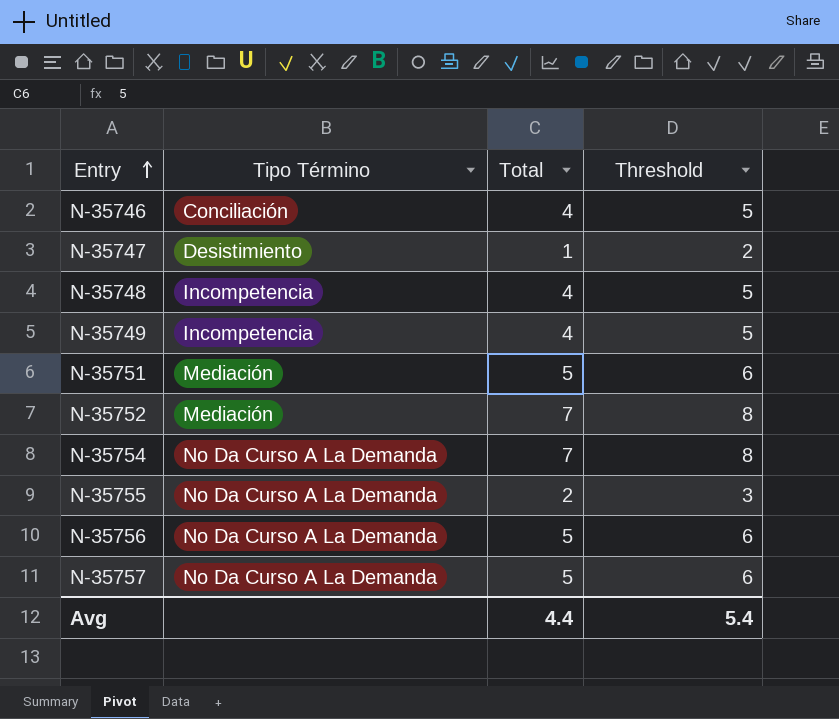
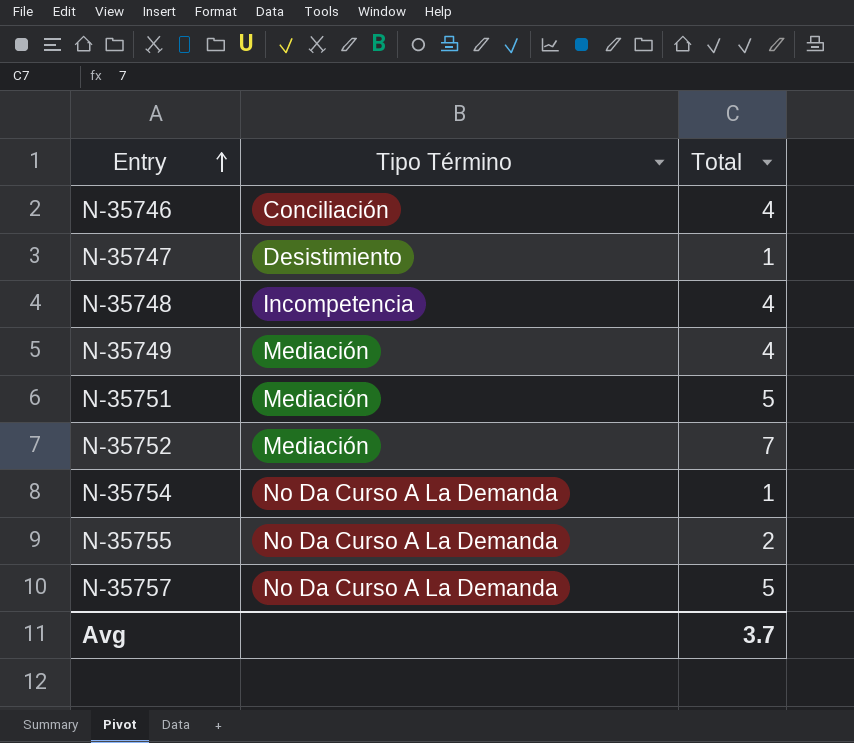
column Threshold | formula: [Total] + 1 -> none
row N-35756: No Da Curso A La Demanda | 5 | 6 -> none
N-35749 | Tipo Término: Incompetencia -> Mediación
N-35754 | Total: 7 -> 1
Avg | Total: 4.4 -> 3.7

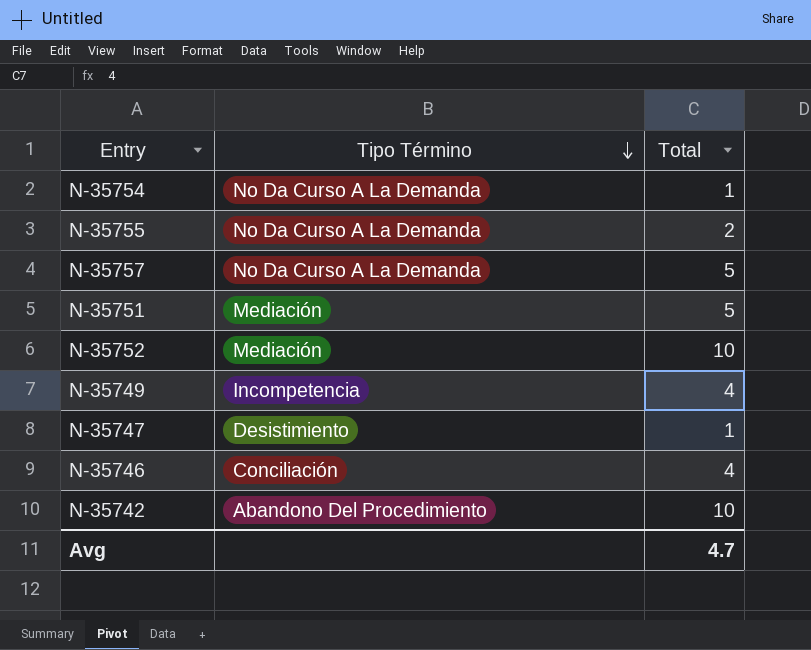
row order: Entry ascending -> Tipo Término descending
row N-35748: Incompetencia | 4 -> none
N-35752 | Total: 7 -> 10
N-35749 | Tipo Término: Mediación -> Incompetencia
row N-35742: none -> Abandono Del Procedimiento | 10
Avg | Total: 3.7 -> 4.7

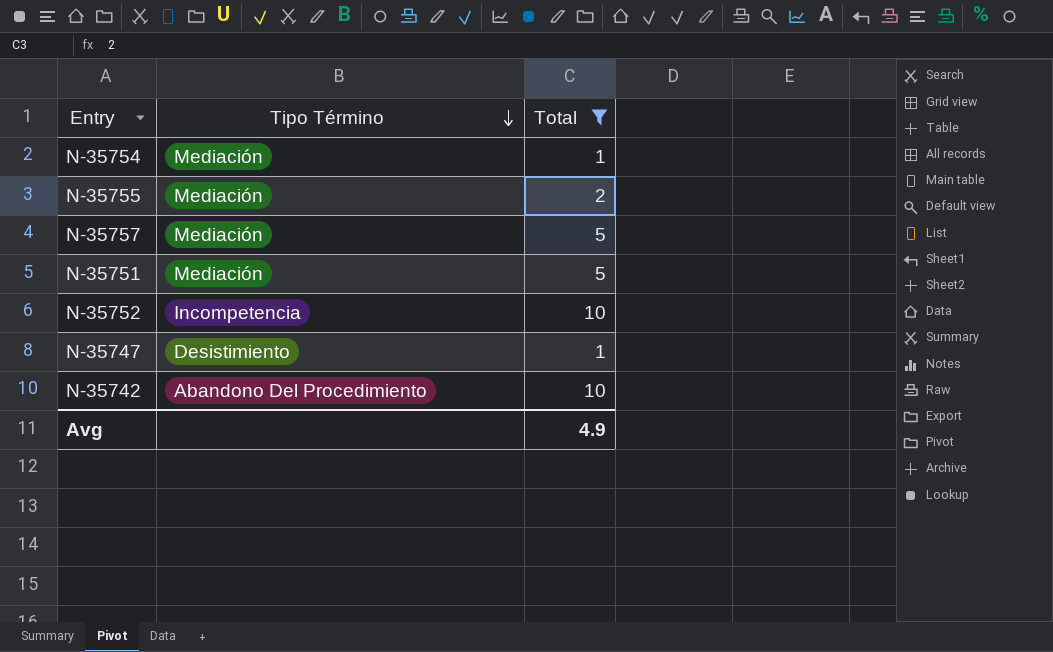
filter: none -> Total != 4
N-35754 | Tipo Término: No Da Curso A La Demanda -> Mediación
N-35755 | Tipo Término: No Da Curso A La Demanda -> Mediación
N-35757 | Tipo Término: No Da Curso A La Demanda -> Mediación
N-35752 | Tipo Término: Mediación -> Incompetencia
Avg | Total: 4.7 -> 4.9

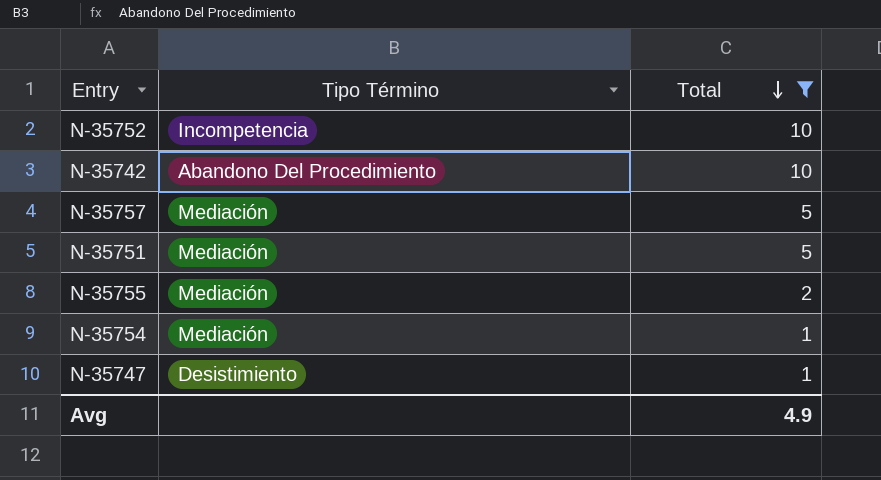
row order: Tipo Término descending -> Total descending

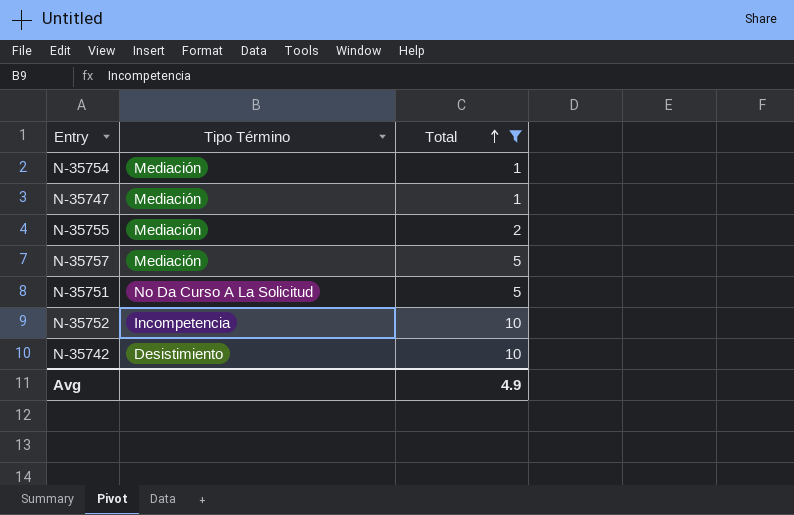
row order: Total descending -> Total ascending
N-35747 | Tipo Término: Desistimiento -> Mediación
N-35751 | Tipo Término: Mediación -> No Da Curso A La Solicitud
N-35742 | Tipo Término: Abandono Del Procedimiento -> Desistimiento

